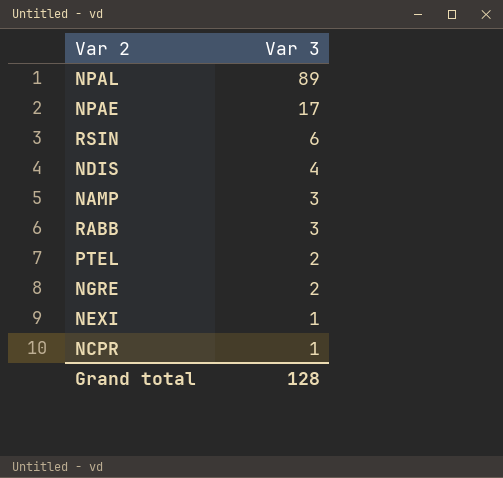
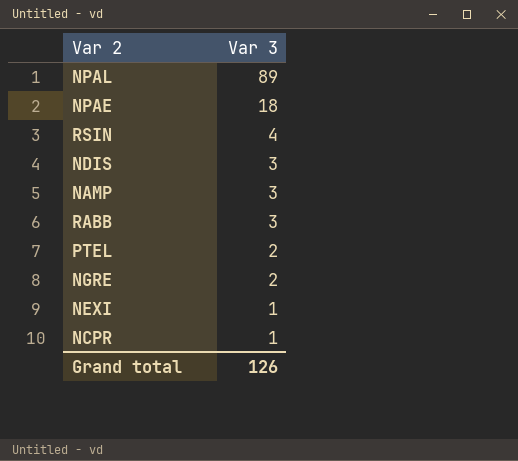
NPAE | Var 3: 17 -> 18
RSIN | Var 3: 6 -> 4
NDIS | Var 3: 4 -> 3
Grand total | Var 3: 128 -> 126

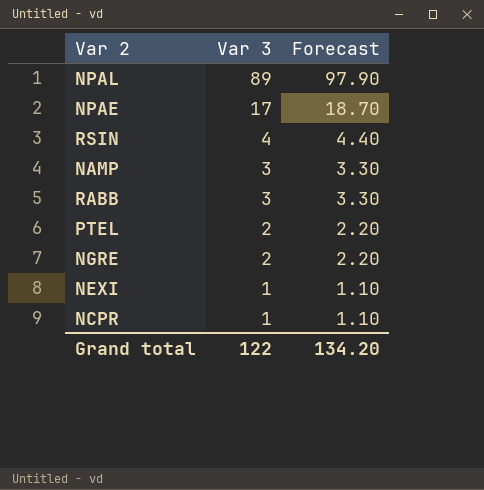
column Forecast | formula: none -> [Var 3] * 1.1
row NDIS: 3 -> none
NPAE | Var 3: 18 -> 17
Grand total | Var 3: 126 -> 122

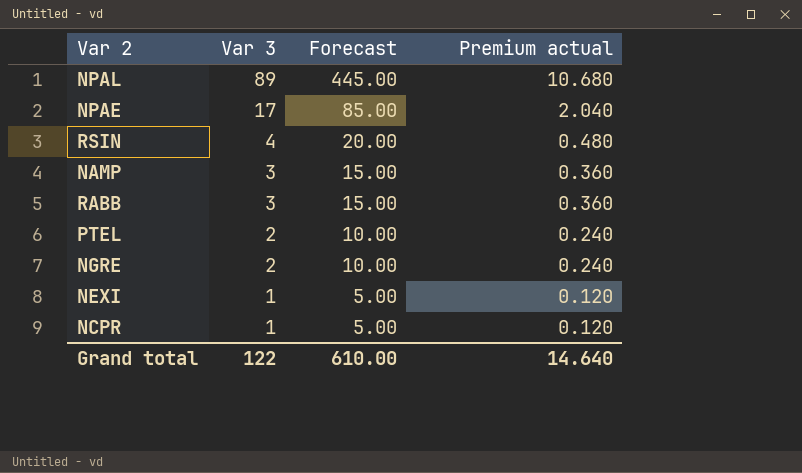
column Forecast | formula: [Var 3] * 1.1 -> [Var 3] * 5
column Premium actual | formula: none -> [Var 3] * 0.12
Grand total | Forecast: 134.20 -> 610.00

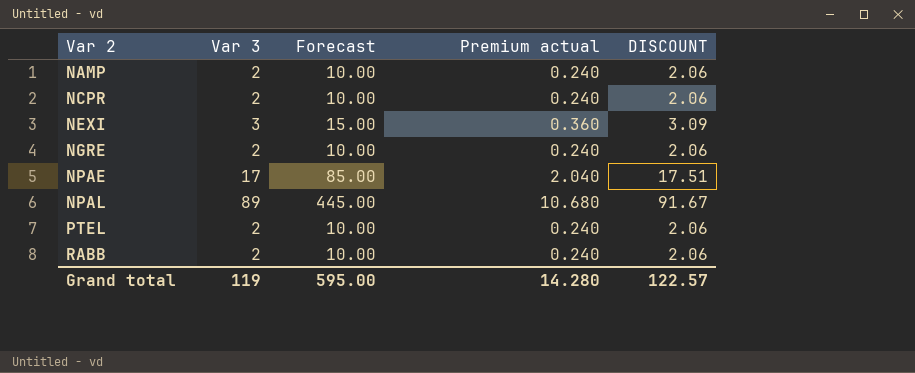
row order: Var 3 descending -> Var 2 ascending
column DISCOUNT | formula: none -> [Var 3] * 1.03
row RSIN: 4 | 20.00 | 0.480 -> none
NAMP | Var 3: 3 -> 2
NAMP | Forecast: 15.00 -> 10.00
NAMP | Premium actual: 0.360 -> 0.240
NCPR | Var 3: 1 -> 2
NCPR | Forecast: 5.00 -> 10.00
NCPR | Premium actual: 0.120 -> 0.240
NEXI | Var 3: 1 -> 3
NEXI | Forecast: 5.00 -> 15.00
NEXI | Premium actual: 0.120 -> 0.360
RABB | Var 3: 3 -> 2
RABB | Forecast: 15.00 -> 10.00
RABB | Premium actual: 0.360 -> 0.240
Grand total | Var 3: 122 -> 119
Grand total | Forecast: 610.00 -> 595.00
Grand total | Premium actual: 14.640 -> 14.280

